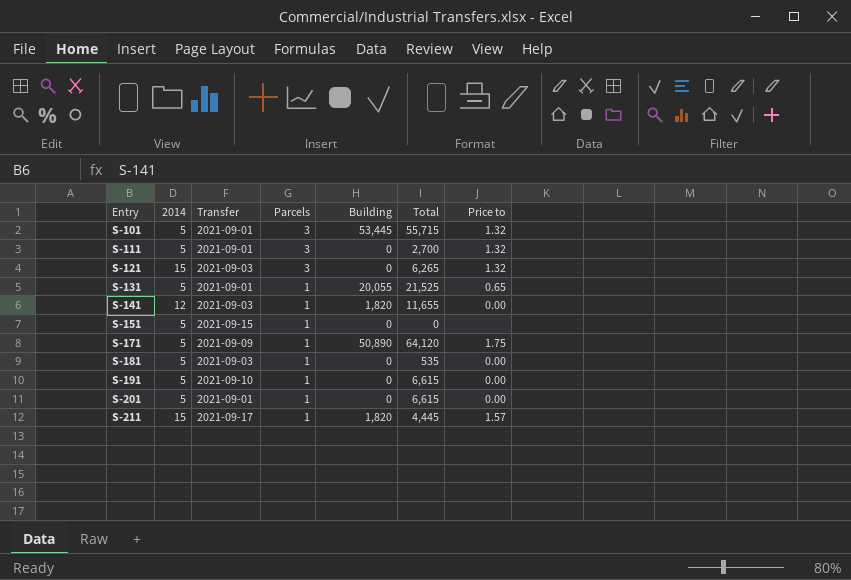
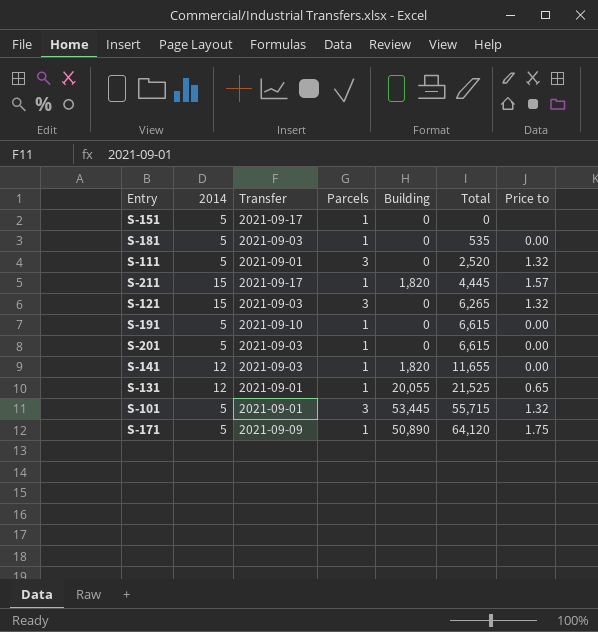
row order: Entry ascending -> Total ascending
S-151 | Transfer: 2021-09-15 -> 2021-09-17
S-111 | Total: 2,700 -> 2,520
S-201 | Transfer: 2021-09-01 -> 2021-09-03
S-131 | 2014: 5 -> 12

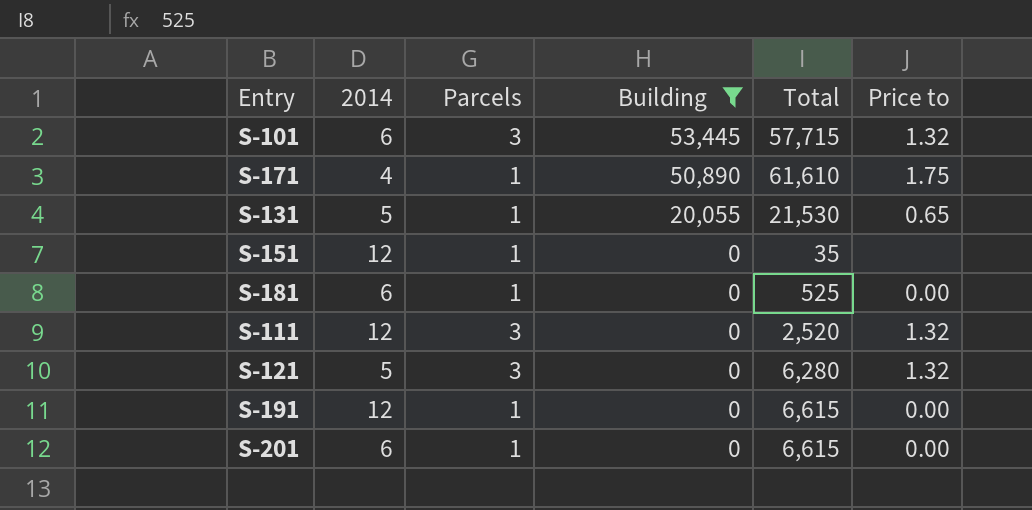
filter: none -> Building != 1,820
row order: Total ascending -> Building descending
column Transfer | position: 3 -> none
S-101 | 2014: 5 -> 6
S-101 | Total: 55,715 -> 57,715
S-171 | 2014: 5 -> 4
S-171 | Total: 64,120 -> 61,610
S-131 | 2014: 12 -> 5
S-131 | Total: 21,525 -> 21,530
S-151 | 2014: 5 -> 12
S-151 | Total: 0 -> 35
S-181 | 2014: 5 -> 6
S-181 | Total: 535 -> 525
S-111 | 2014: 5 -> 12
S-121 | 2014: 15 -> 5
S-121 | Total: 6,265 -> 6,280
S-191 | 2014: 5 -> 12
S-201 | 2014: 5 -> 6

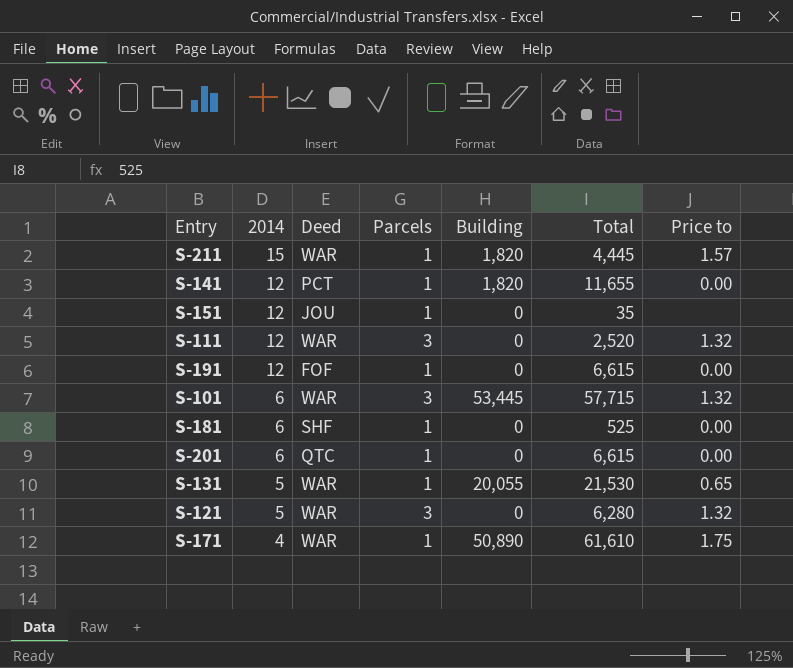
filter: Building != 1,820 -> none
row order: Building descending -> 2014 descending
column Deed | position: none -> 3

